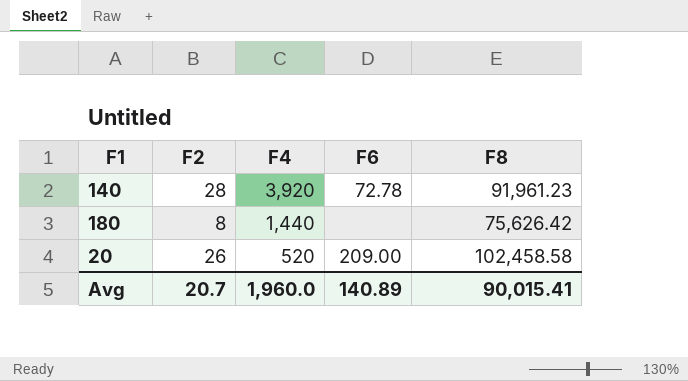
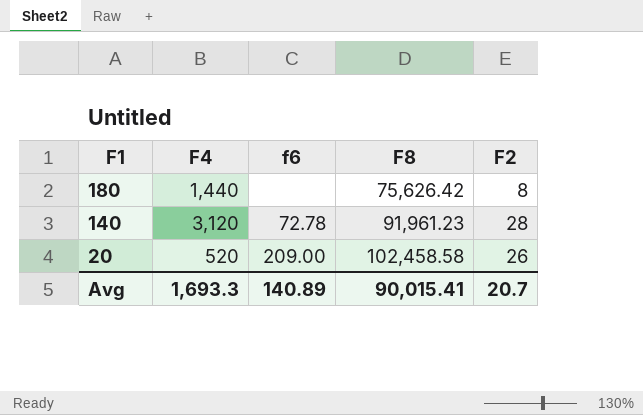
row order: F4 descending -> F1 descending
column name: F6 -> f6
column F2 | position: 2 -> 5
140 | F4: 3,920 -> 3,120
Avg | F4: 1,960.0 -> 1,693.3

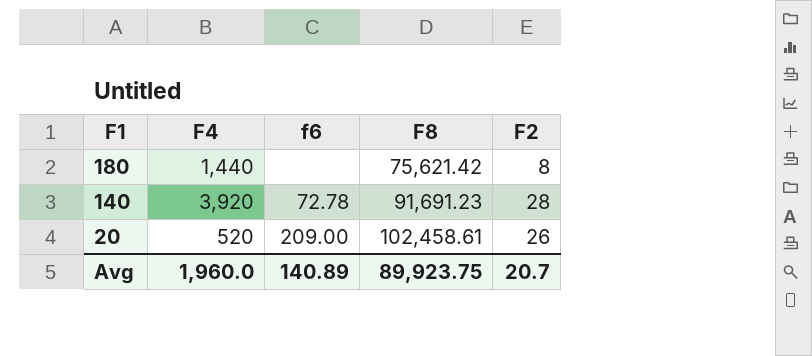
180 | F8: 75,626.42 -> 75,621.42
140 | F4: 3,120 -> 3,920
140 | F8: 91,961.23 -> 91,691.23
20 | F8: 102,458.58 -> 102,458.61
Avg | F4: 1,693.3 -> 1,960.0
Avg | F8: 90,015.41 -> 89,923.75

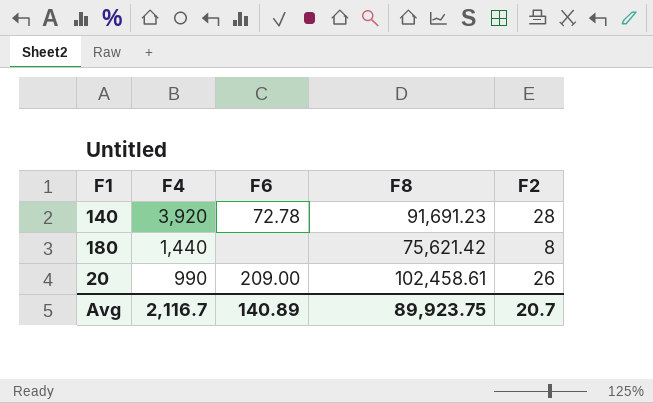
row order: F1 descending -> F4 descending
column name: f6 -> F6
20 | F4: 520 -> 990
Avg | F4: 1,960.0 -> 2,116.7

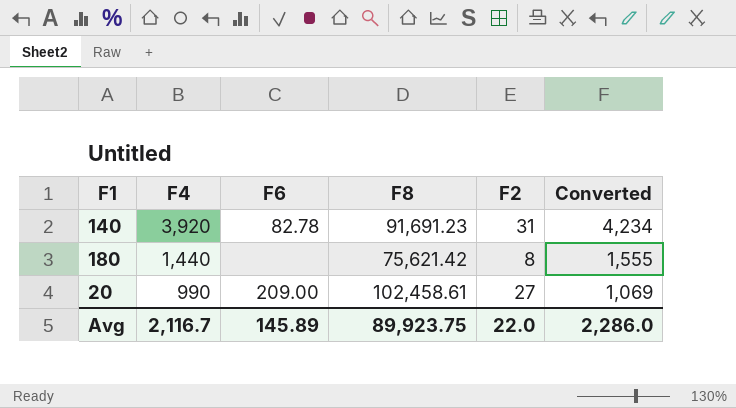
column Converted | formula: none -> [F4] * 1.08
140 | F6: 72.78 -> 82.78
140 | F2: 28 -> 31
20 | F2: 26 -> 27
Avg | F6: 140.89 -> 145.89
Avg | F2: 20.7 -> 22.0

